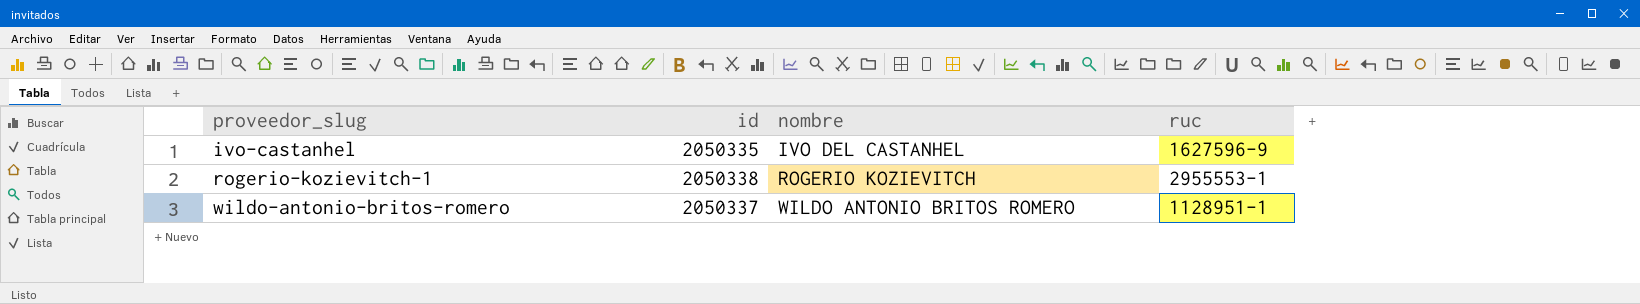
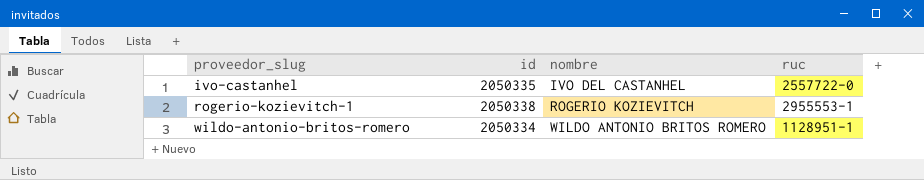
ivo-castanhel | ruc: 1627596-9 -> 2557722-0
wildo-antonio-britos-romero | id: 2050337 -> 2050334

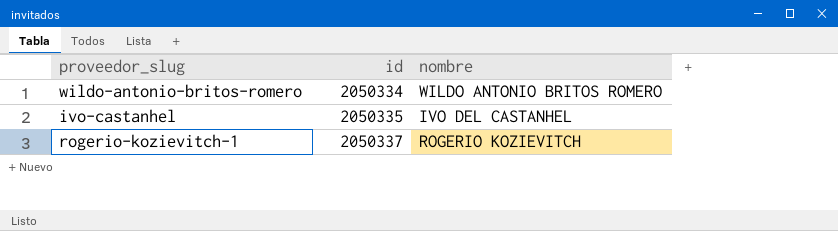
row order: proveedor_slug ascending -> id ascending
column ruc | position: 4 -> none
rogerio-kozievitch-1 | id: 2050338 -> 2050337

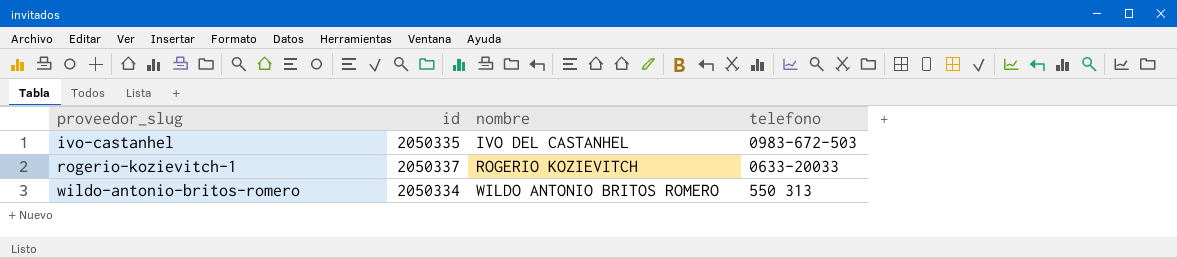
row order: id ascending -> proveedor_slug ascending
column telefono | position: none -> 4

